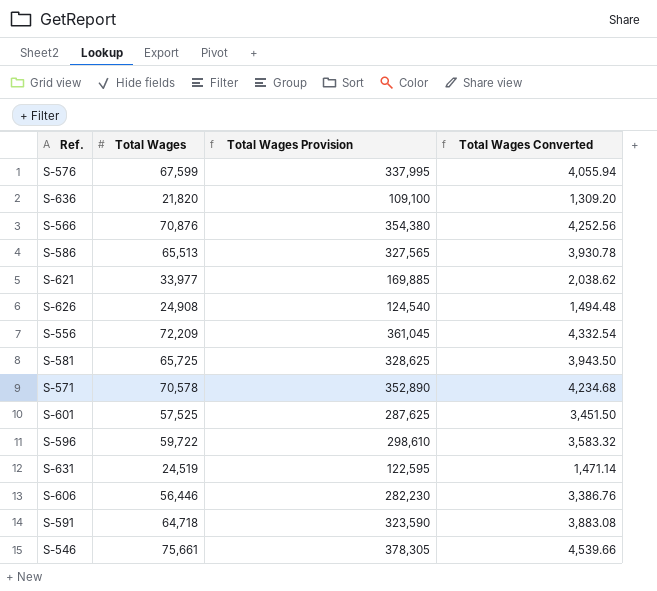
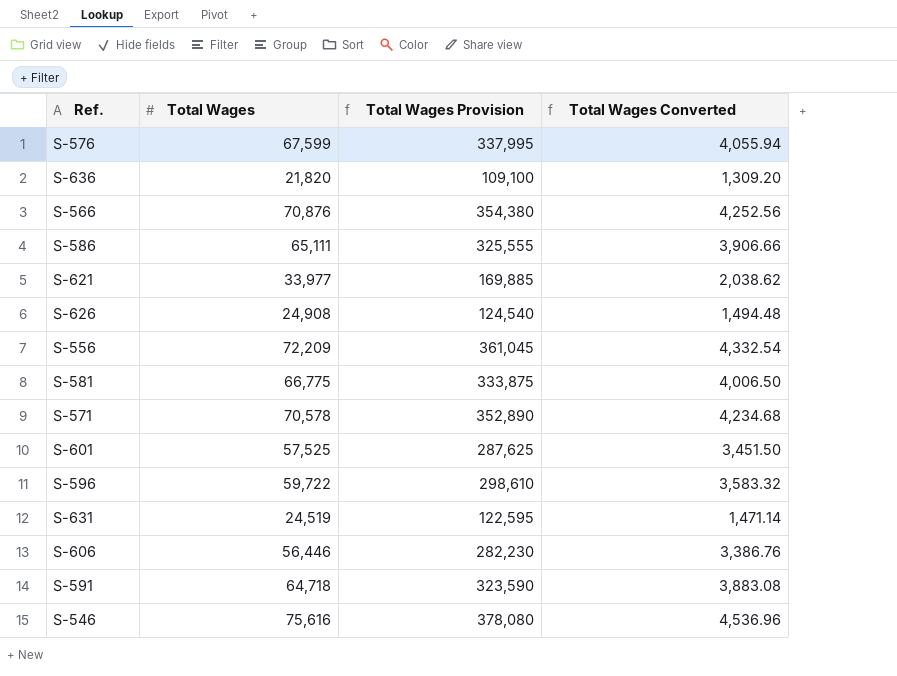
S-586 | Total Wages: 65,513 -> 65,111
S-586 | Total Wages Provision: 327,565 -> 325,555
S-586 | Total Wages Converted: 3,930.78 -> 3,906.66
S-581 | Total Wages: 65,725 -> 66,775
S-581 | Total Wages Provision: 328,625 -> 333,875
S-581 | Total Wages Converted: 3,943.50 -> 4,006.50
S-546 | Total Wages: 75,661 -> 75,616
S-546 | Total Wages Provision: 378,305 -> 378,080
S-546 | Total Wages Converted: 4,539.66 -> 4,536.96

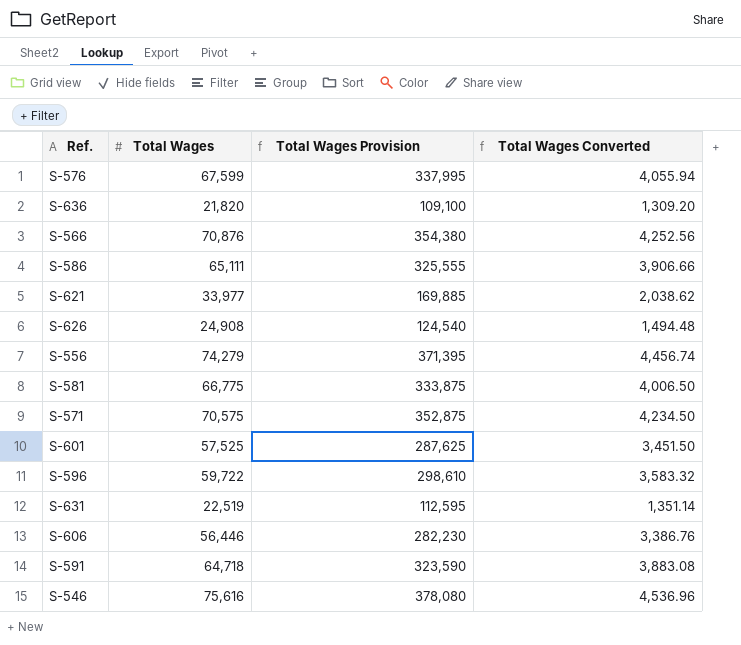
S-556 | Total Wages: 72,209 -> 74,279
S-556 | Total Wages Provision: 361,045 -> 371,395
S-556 | Total Wages Converted: 4,332.54 -> 4,456.74
S-571 | Total Wages: 70,578 -> 70,575
S-571 | Total Wages Provision: 352,890 -> 352,875
S-571 | Total Wages Converted: 4,234.68 -> 4,234.50
S-631 | Total Wages: 24,519 -> 22,519
S-631 | Total Wages Provision: 122,595 -> 112,595
S-631 | Total Wages Converted: 1,471.14 -> 1,351.14

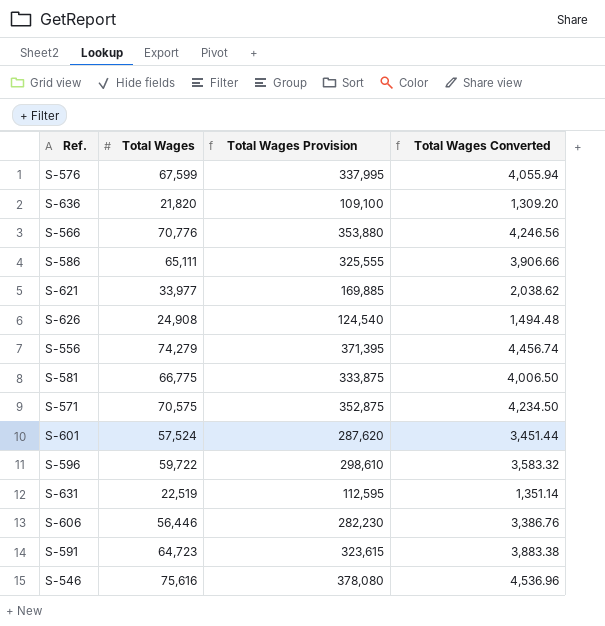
S-566 | Total Wages: 70,876 -> 70,776
S-566 | Total Wages Provision: 354,380 -> 353,880
S-566 | Total Wages Converted: 4,252.56 -> 4,246.56
S-601 | Total Wages: 57,525 -> 57,524
S-601 | Total Wages Provision: 287,625 -> 287,620
S-601 | Total Wages Converted: 3,451.50 -> 3,451.44
S-591 | Total Wages: 64,718 -> 64,723
S-591 | Total Wages Provision: 323,590 -> 323,615
S-591 | Total Wages Converted: 3,883.08 -> 3,883.38

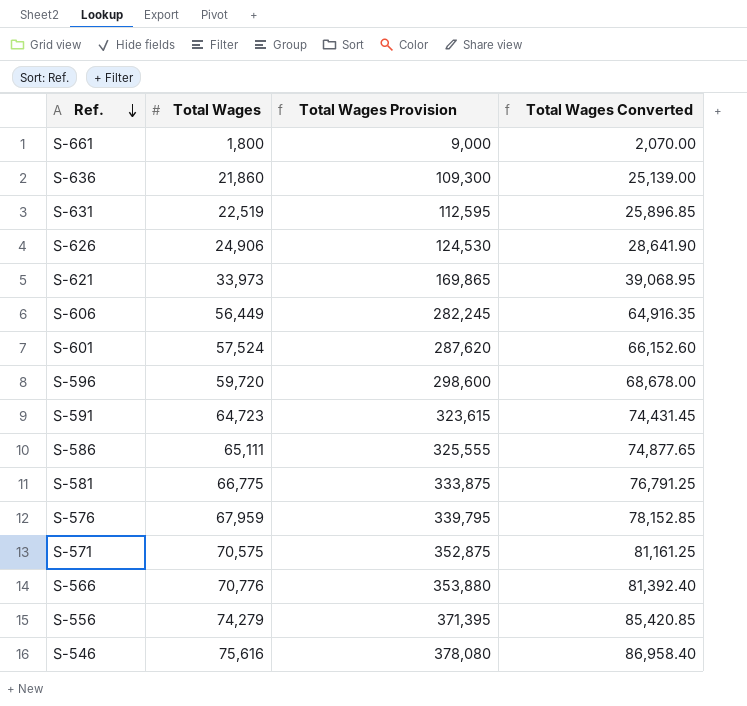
row order: none -> Ref. descending
column Total Wages Converted | formula: [Total Wages] * 0.06 -> [Total Wages] * 1.15
row S-661: none -> 1,800 | 9,000 | 2,070.00
S-636 | Total Wages: 21,820 -> 21,860
S-636 | Total Wages Provision: 109,100 -> 109,300
S-626 | Total Wages: 24,908 -> 24,906
S-626 | Total Wages Provision: 124,540 -> 124,530
S-621 | Total Wages: 33,977 -> 33,973
S-621 | Total Wages Provision: 169,885 -> 169,865
S-606 | Total Wages: 56,446 -> 56,449
S-606 | Total Wages Provision: 282,230 -> 282,245
S-596 | Total Wages: 59,722 -> 59,720
S-596 | Total Wages Provision: 298,610 -> 298,600
S-576 | Total Wages: 67,599 -> 67,959
S-576 | Total Wages Provision: 337,995 -> 339,795

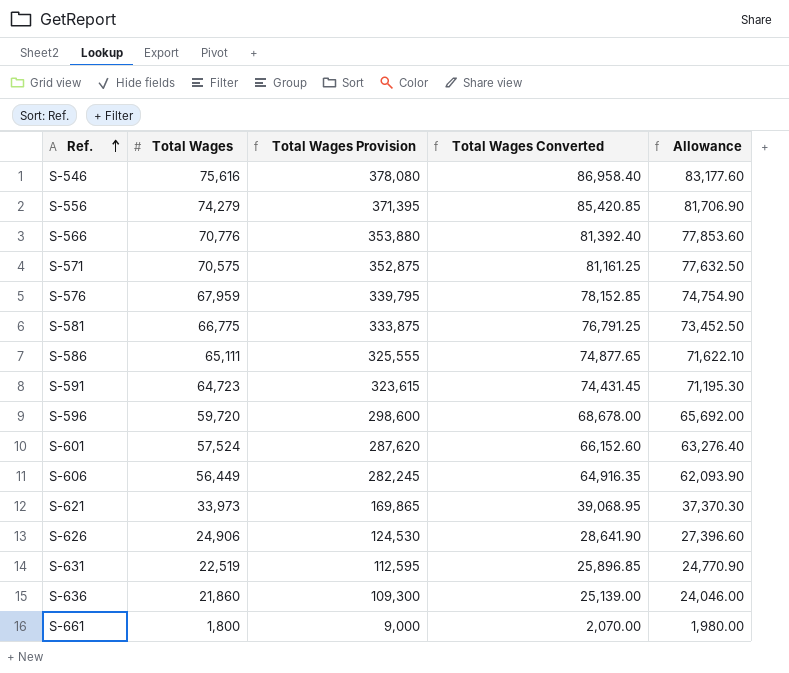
row order: Ref. descending -> Ref. ascending
column Allowance | formula: none -> [Total Wages] * 1.1

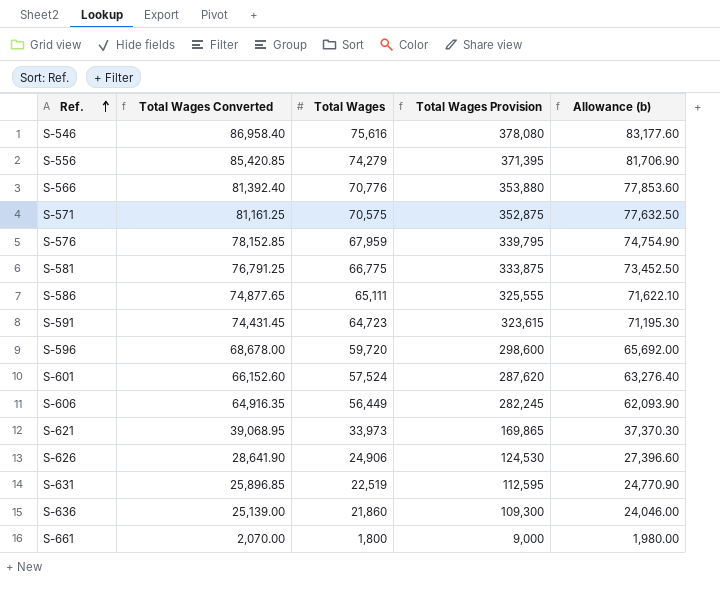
column Total Wages Converted | position: 4 -> 2
column name: Allowance -> Allowance (b)

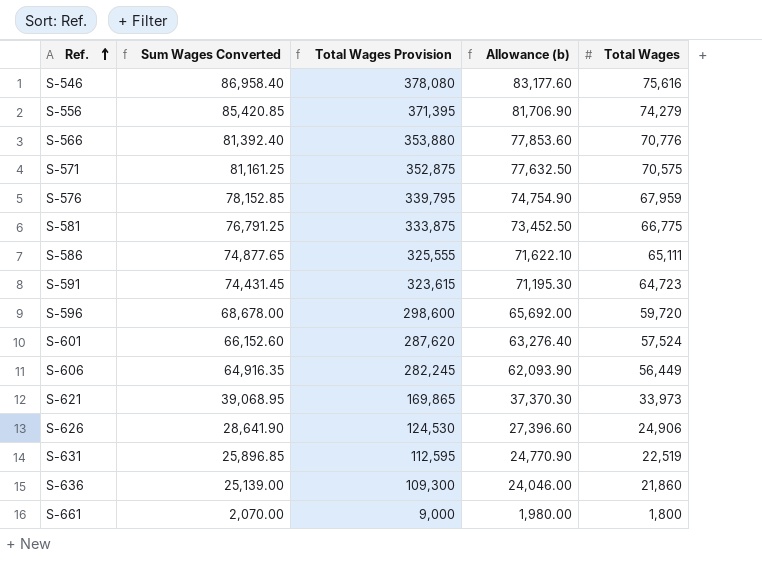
column name: Total Wages Converted -> Sum Wages Converted
column Total Wages | position: 3 -> 5

